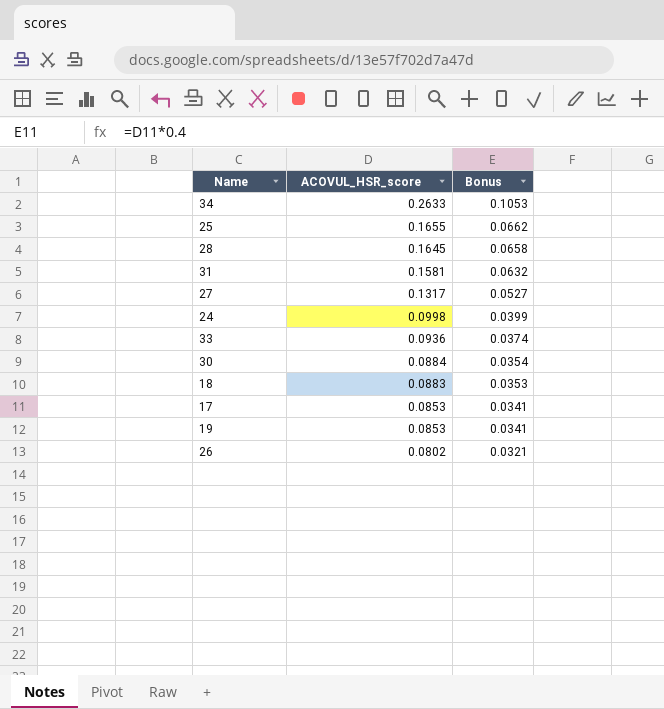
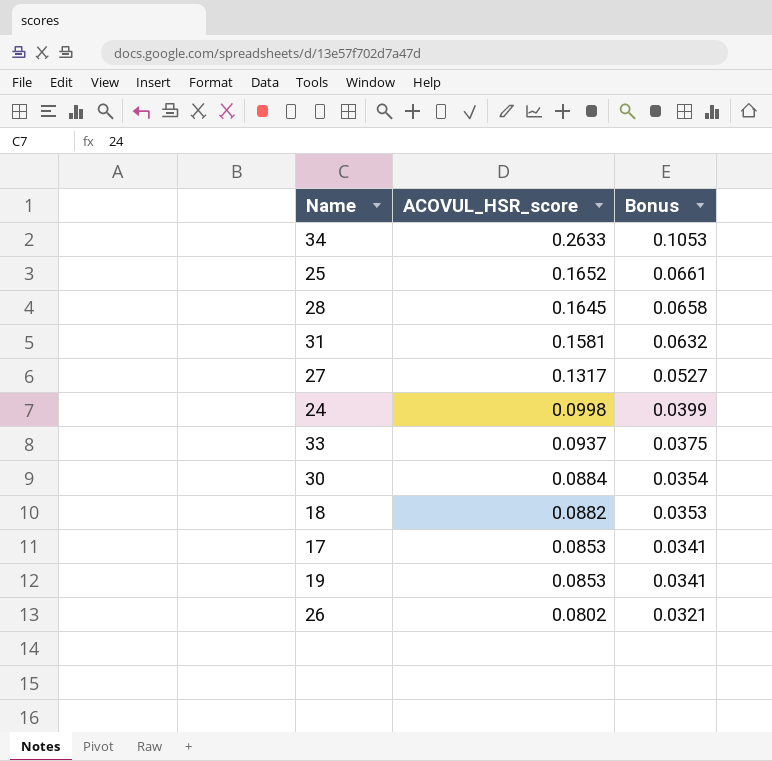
25 | ACOVUL_HSR_score: 0.1655 -> 0.1652
25 | Bonus: 0.0662 -> 0.0661
33 | ACOVUL_HSR_score: 0.0936 -> 0.0937
33 | Bonus: 0.0374 -> 0.0375
18 | ACOVUL_HSR_score: 0.0883 -> 0.0882

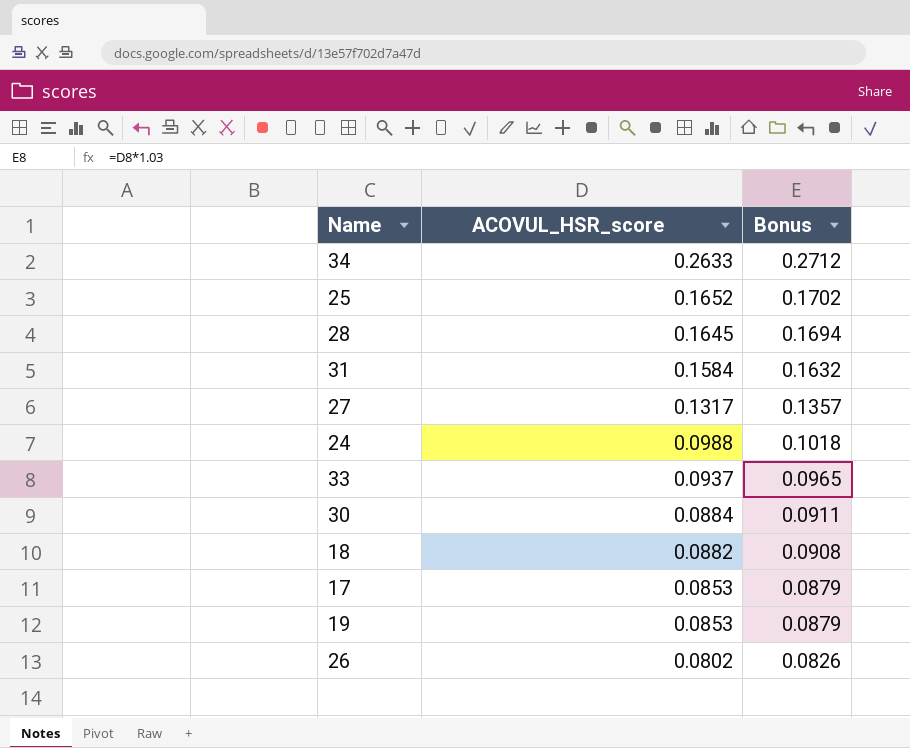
column Bonus | formula: [ACOVUL_HSR_score] * 0.4 -> [ACOVUL_HSR_score] * 1.03
31 | ACOVUL_HSR_score: 0.1581 -> 0.1584
24 | ACOVUL_HSR_score: 0.0998 -> 0.0988

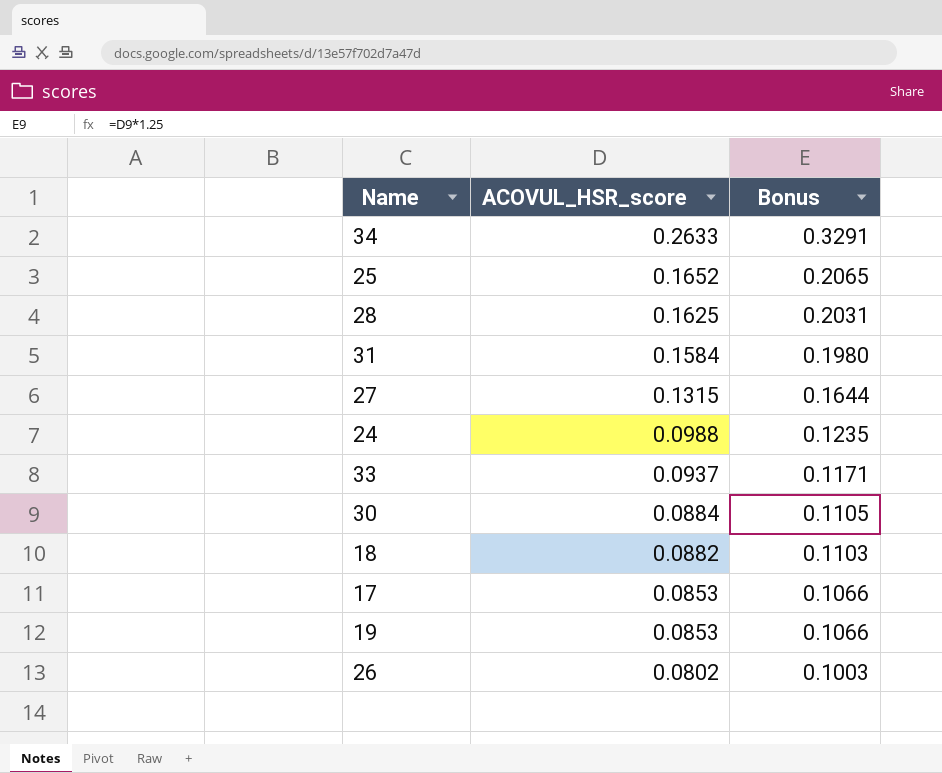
column Bonus | formula: [ACOVUL_HSR_score] * 1.03 -> [ACOVUL_HSR_score] * 1.25
28 | ACOVUL_HSR_score: 0.1645 -> 0.1625
27 | ACOVUL_HSR_score: 0.1317 -> 0.1315

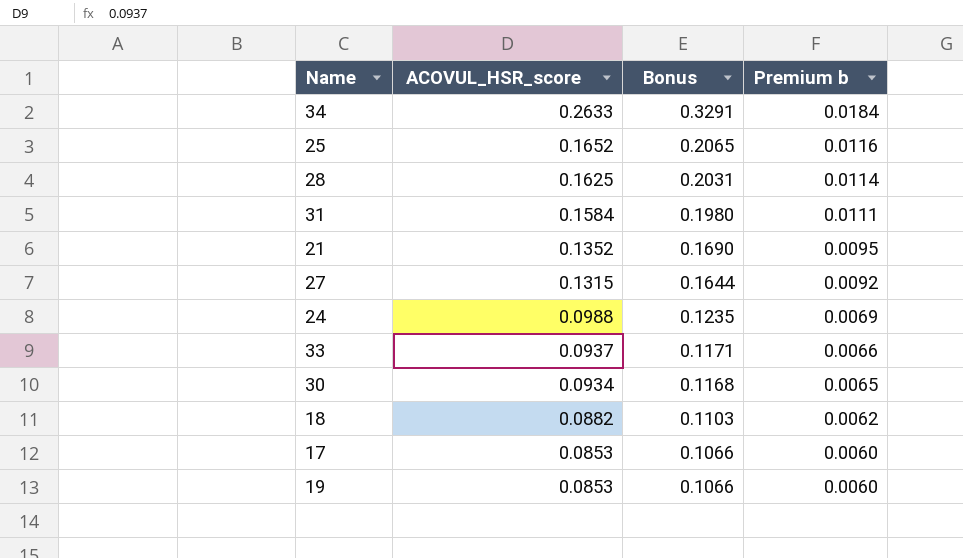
column Premium b | formula: none -> [ACOVUL_HSR_score] * 0.07
row 26: 0.0802 | 0.1003 -> none
row 21: none -> 0.1352 | 0.1690 | 0.0095
30 | ACOVUL_HSR_score: 0.0884 -> 0.0934
30 | Bonus: 0.1105 -> 0.1168

